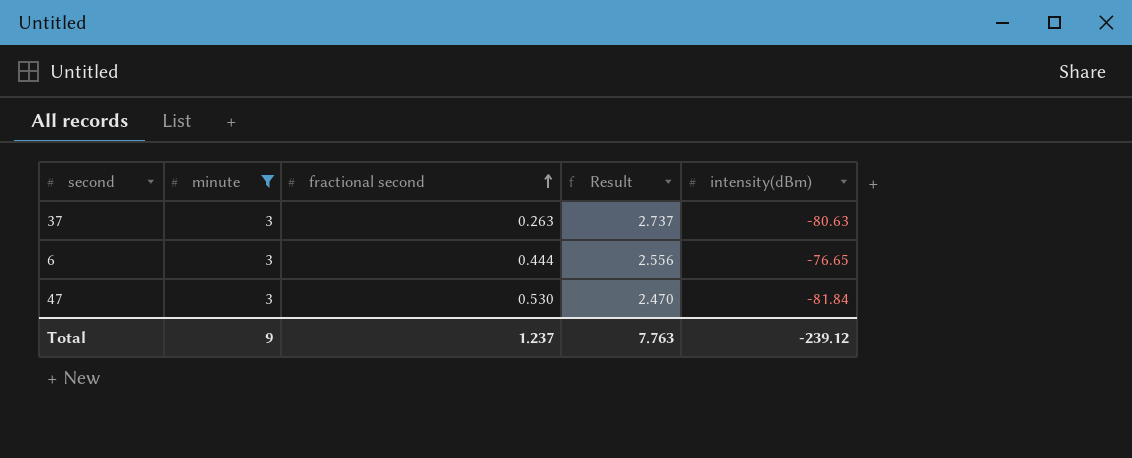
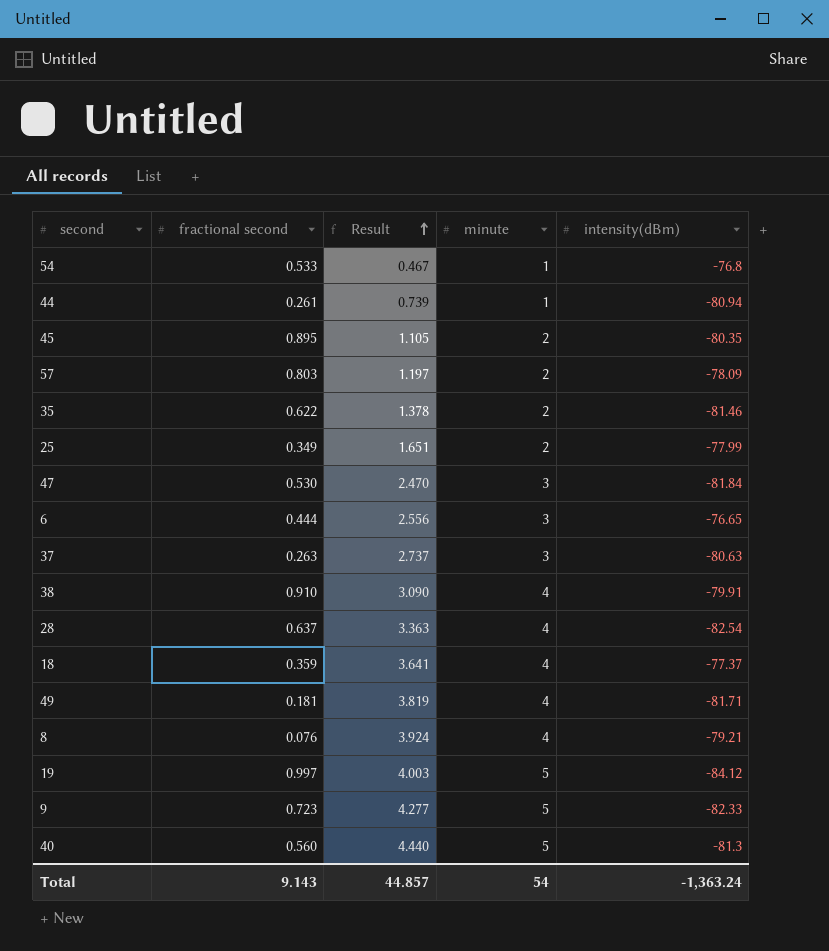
filter: minute = 3 -> none
row order: fractional second ascending -> Result ascending
column minute | position: 2 -> 4
Total | fractional second: 1.237 -> 9.143
Total | Result: 7.763 -> 44.857
Total | minute: 9 -> 54
Total | intensity(dBm): -239.12 -> -1,363.24

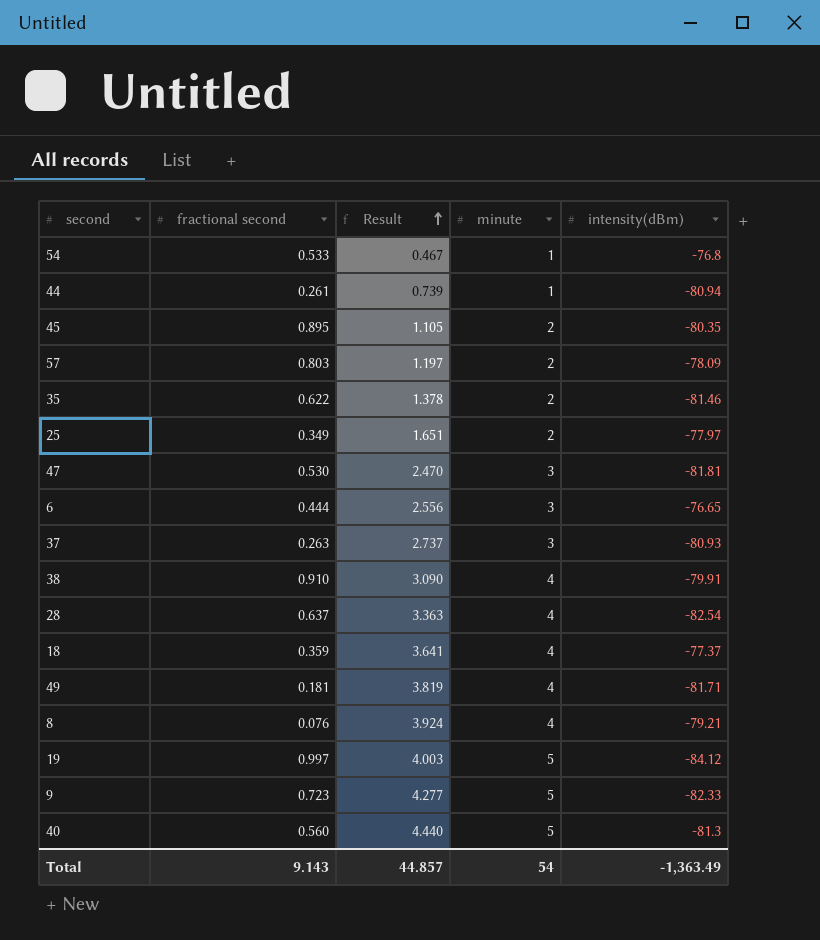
25 | intensity(dBm): -77.99 -> -77.97
47 | intensity(dBm): -81.84 -> -81.81
37 | intensity(dBm): -80.63 -> -80.93
Total | intensity(dBm): -1,363.24 -> -1,363.49

